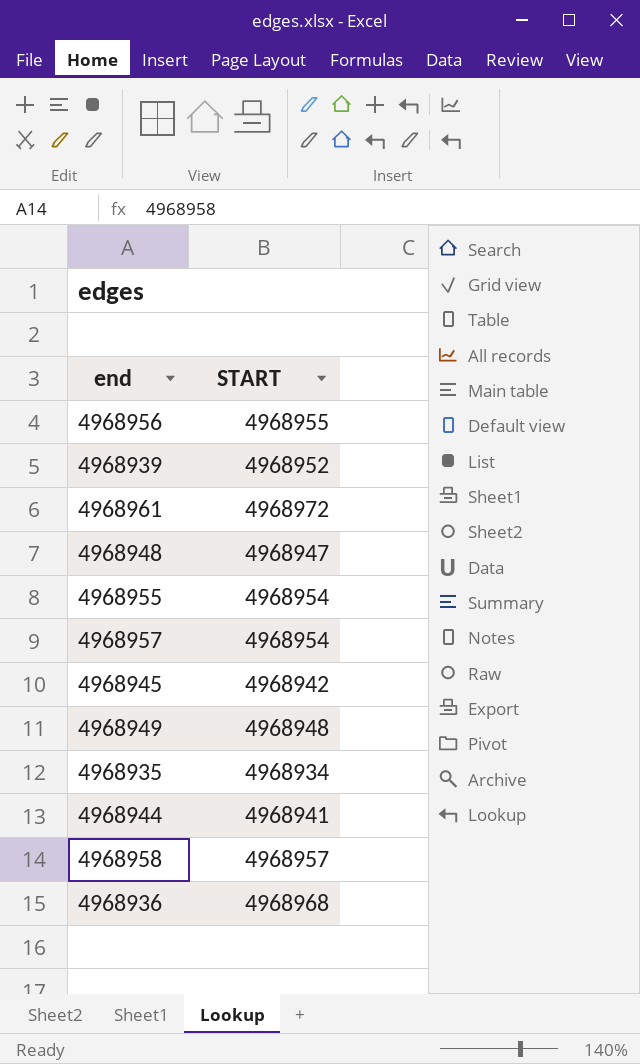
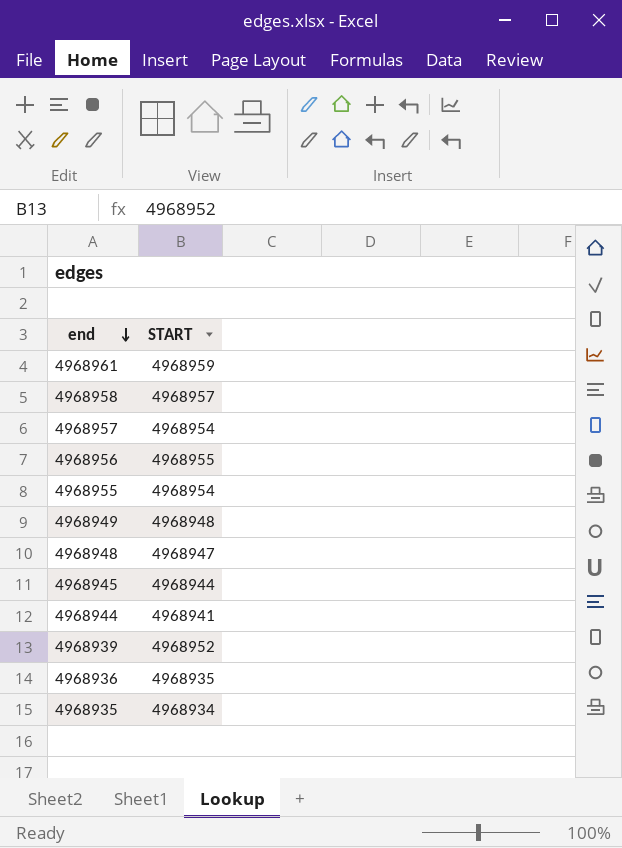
row order: none -> end descending
4968961 | START: 4968972 -> 4968959
4968945 | START: 4968942 -> 4968944
4968936 | START: 4968968 -> 4968935

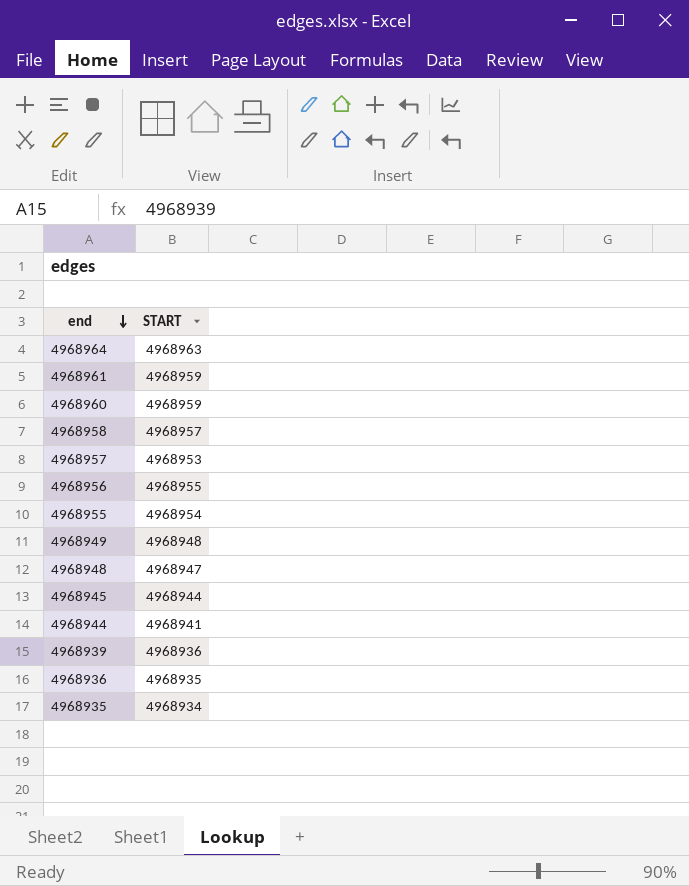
row 4968964: none -> 4968963
row 4968960: none -> 4968959
4968957 | START: 4968954 -> 4968953
4968939 | START: 4968952 -> 4968936

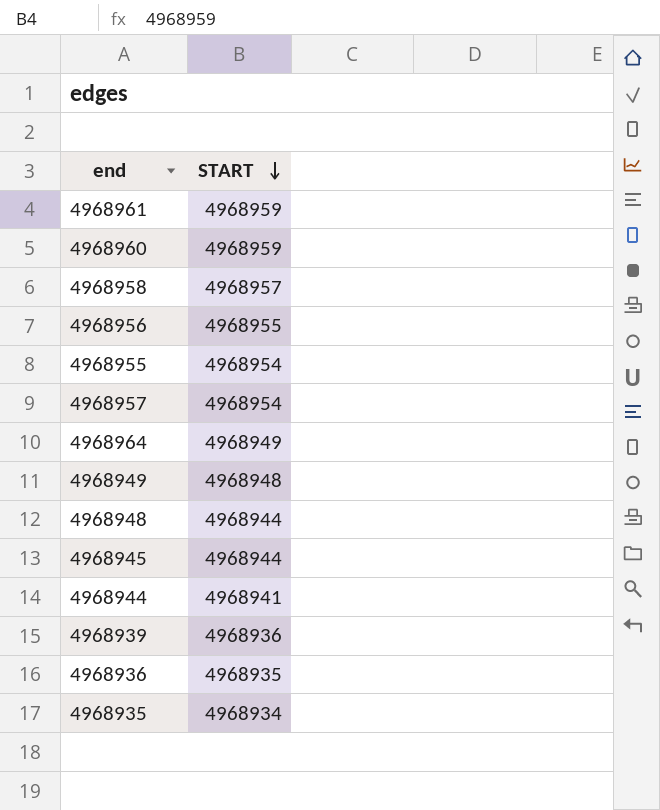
row order: end descending -> START descending
4968957 | START: 4968953 -> 4968954
4968964 | START: 4968963 -> 4968949
4968948 | START: 4968947 -> 4968944

